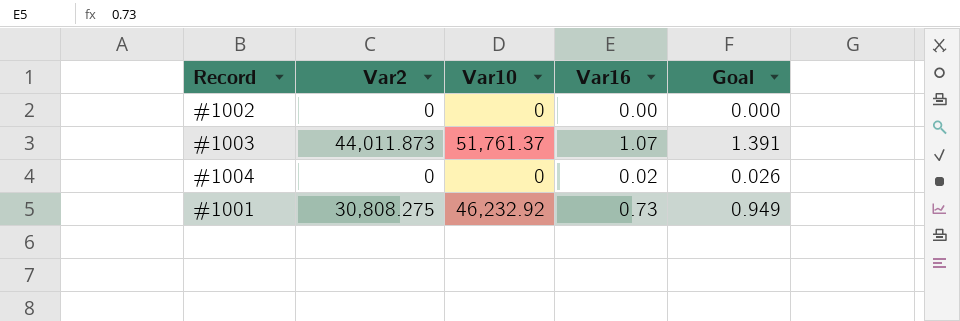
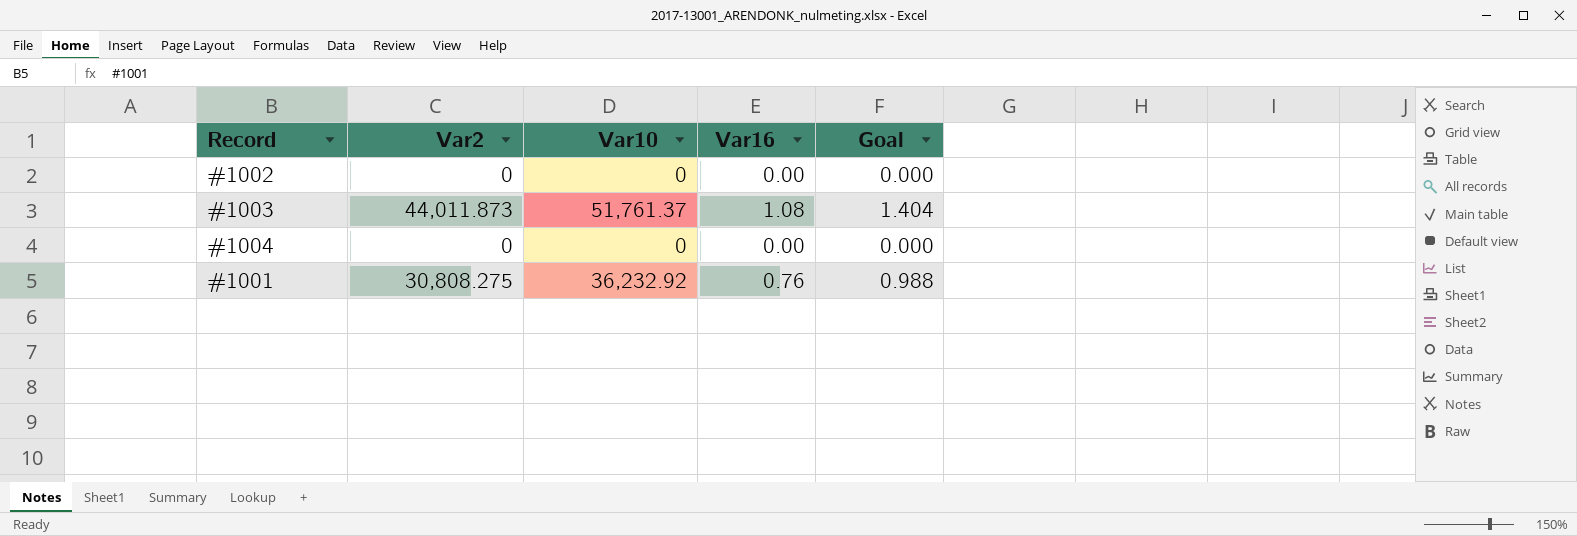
#1003 | Var16: 1.07 -> 1.08
#1003 | Goal: 1.391 -> 1.404
#1004 | Var16: 0.02 -> 0.00
#1004 | Goal: 0.026 -> 0.000
#1001 | Var10: 46,232.92 -> 36,232.92
#1001 | Var16: 0.73 -> 0.76
#1001 | Goal: 0.949 -> 0.988

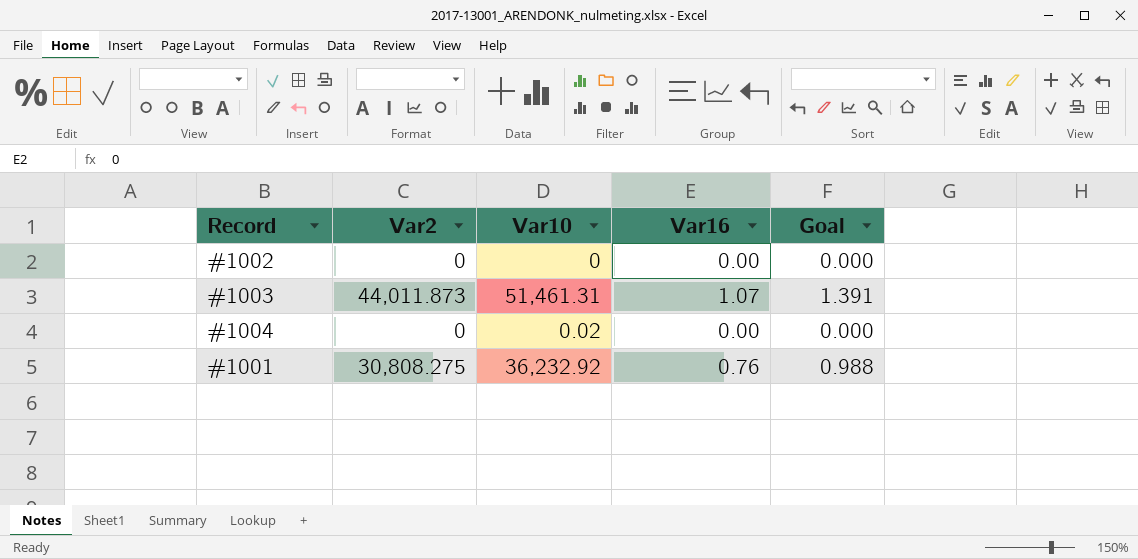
#1003 | Var10: 51,761.37 -> 51,461.31
#1003 | Var16: 1.08 -> 1.07
#1003 | Goal: 1.404 -> 1.391
#1004 | Var10: 0 -> 0.02

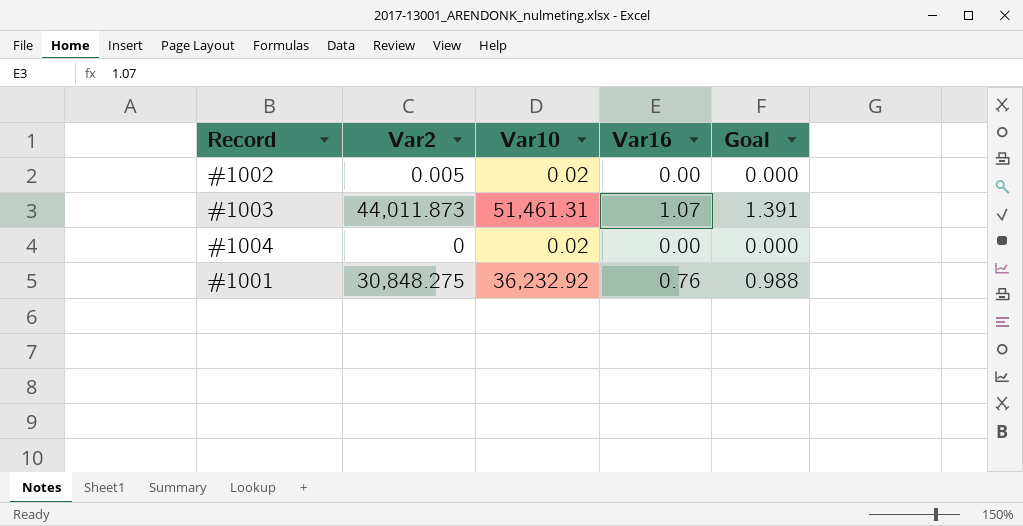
#1002 | Var2: 0 -> 0.005
#1002 | Var10: 0 -> 0.02
#1001 | Var2: 30,808.275 -> 30,848.275

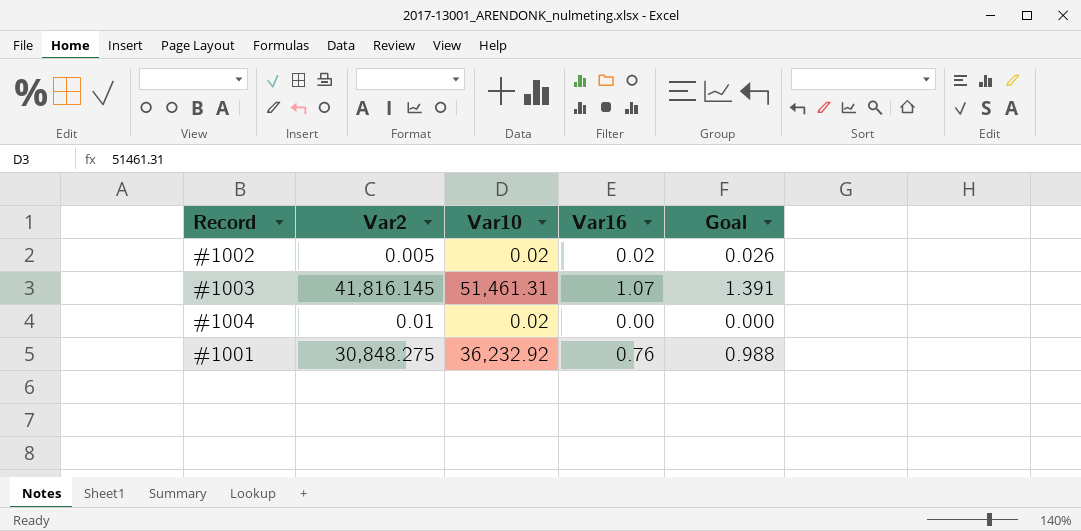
#1002 | Var16: 0.00 -> 0.02
#1002 | Goal: 0.000 -> 0.026
#1003 | Var2: 44,011.873 -> 41,816.145
#1004 | Var2: 0 -> 0.01

